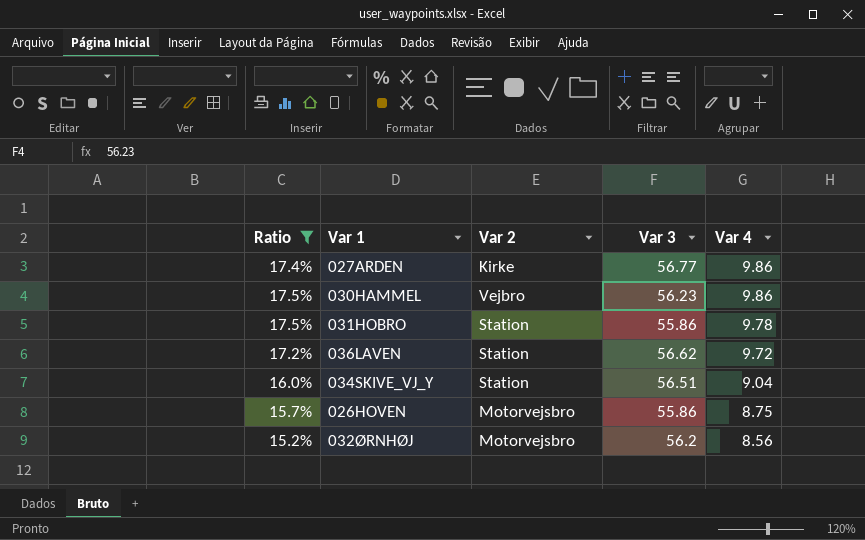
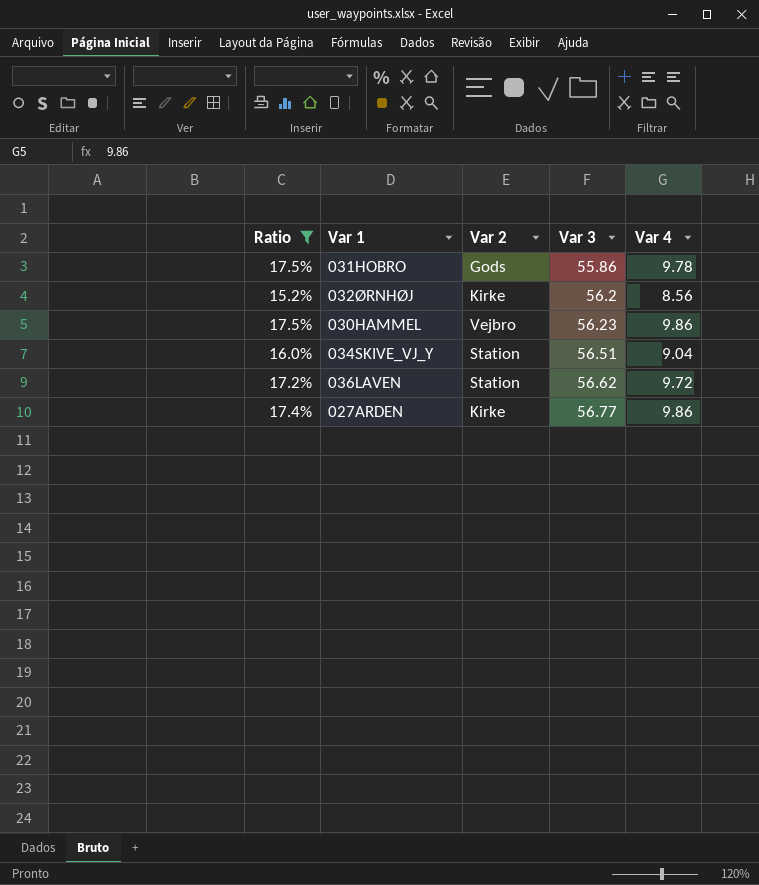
row order: Var 4 descending -> Var 3 ascending
row 026HOVEN: 15.7% | Motorvejsbro | 55.86 | 8.75 -> none
031HOBRO | Var 2: Station -> Gods
032ØRNHØJ | Var 2: Motorvejsbro -> Kirke

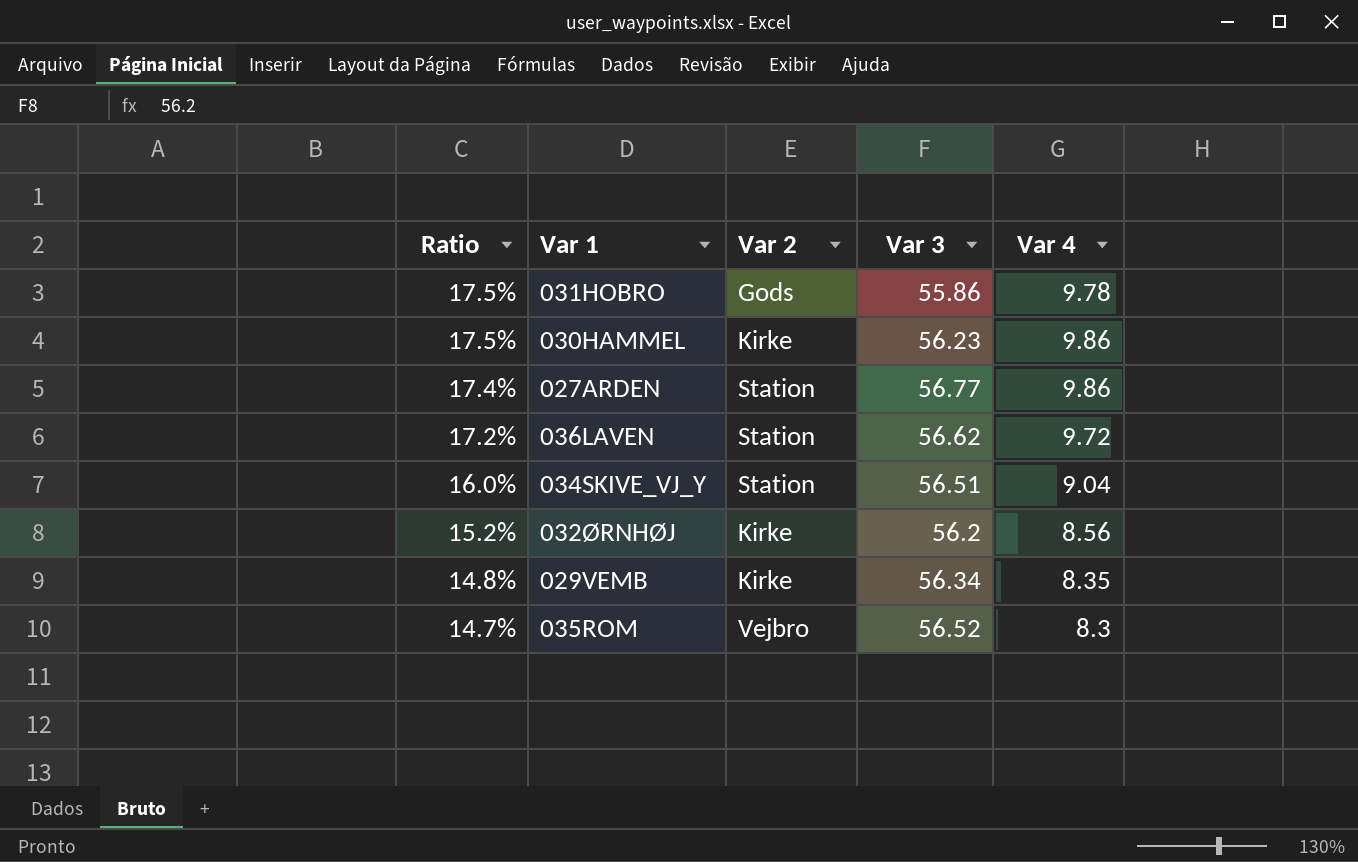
filter: Ratio >= 15.2% -> none
row order: Var 3 ascending -> Ratio descending
030HAMMEL | Var 2: Vejbro -> Kirke
027ARDEN | Var 2: Kirke -> Station

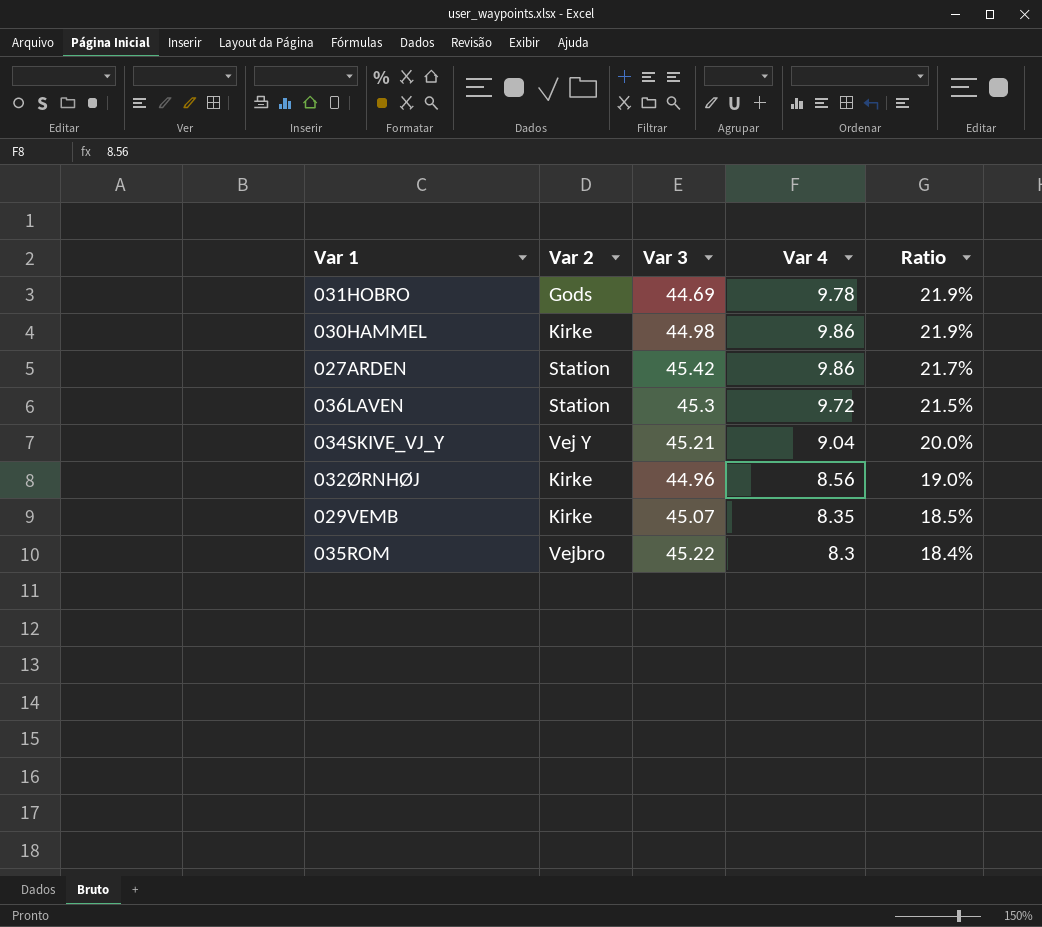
column Ratio | position: 1 -> 5
031HOBRO | Var 3: 55.86 -> 44.69
031HOBRO | Ratio: 17.5% -> 21.9%
030HAMMEL | Var 3: 56.23 -> 44.98
030HAMMEL | Ratio: 17.5% -> 21.9%
027ARDEN | Var 3: 56.77 -> 45.42
027ARDEN | Ratio: 17.4% -> 21.7%
036LAVEN | Var 3: 56.62 -> 45.3
036LAVEN | Ratio: 17.2% -> 21.5%
034SKIVE_VJ_Y | Var 2: Station -> Vej Y
034SKIVE_VJ_Y | Var 3: 56.51 -> 45.21
034SKIVE_VJ_Y | Ratio: 16.0% -> 20.0%
032ØRNHØJ | Var 3: 56.2 -> 44.96
032ØRNHØJ | Ratio: 15.2% -> 19.0%
029VEMB | Var 3: 56.34 -> 45.07
029VEMB | Ratio: 14.8% -> 18.5%
035ROM | Var 3: 56.52 -> 45.22
035ROM | Ratio: 14.7% -> 18.4%

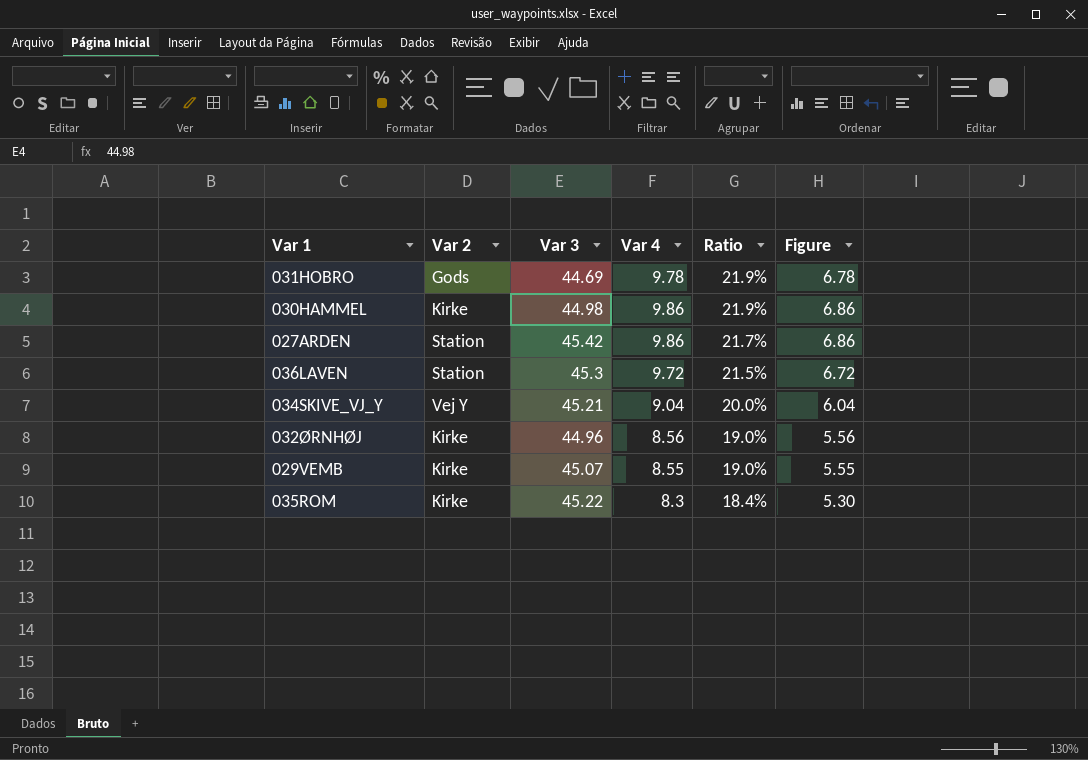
column Figure | formula: none -> [Var 4] - 3
029VEMB | Var 4: 8.35 -> 8.55
029VEMB | Ratio: 18.5% -> 19.0%
035ROM | Var 2: Vejbro -> Kirke

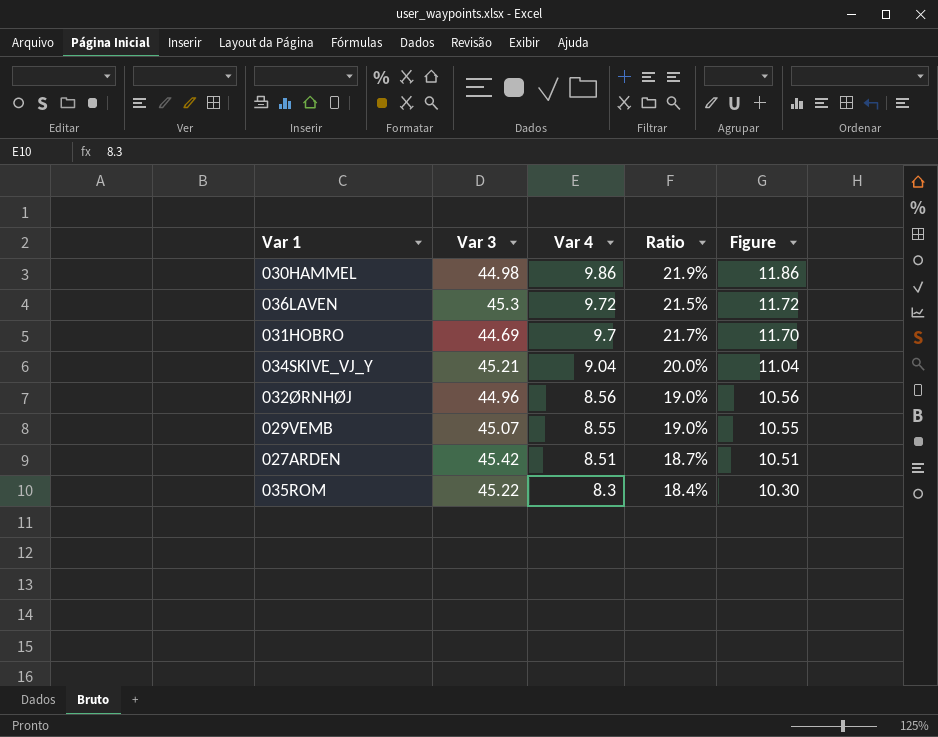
row order: Ratio descending -> Var 4 descending
column Var 2 | position: 2 -> none
column Figure | formula: [Var 4] - 3 -> [Var 4] + 2
031HOBRO | Var 4: 9.78 -> 9.7
031HOBRO | Ratio: 21.9% -> 21.7%
027ARDEN | Var 4: 9.86 -> 8.51
027ARDEN | Ratio: 21.7% -> 18.7%

